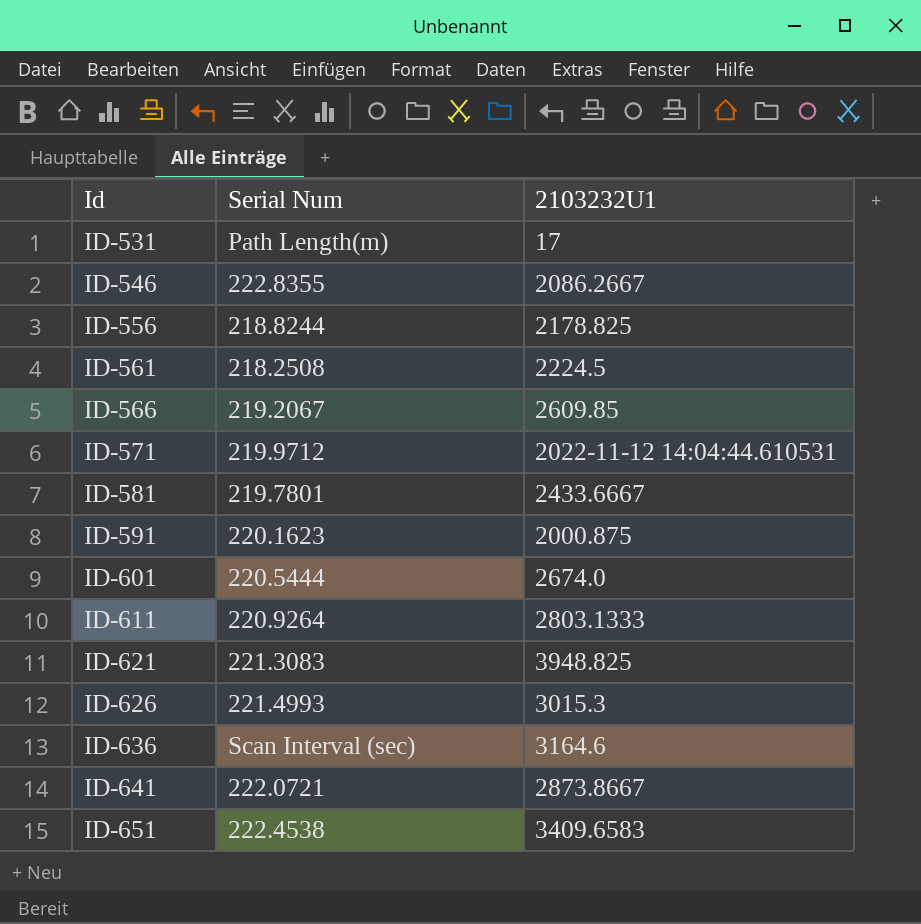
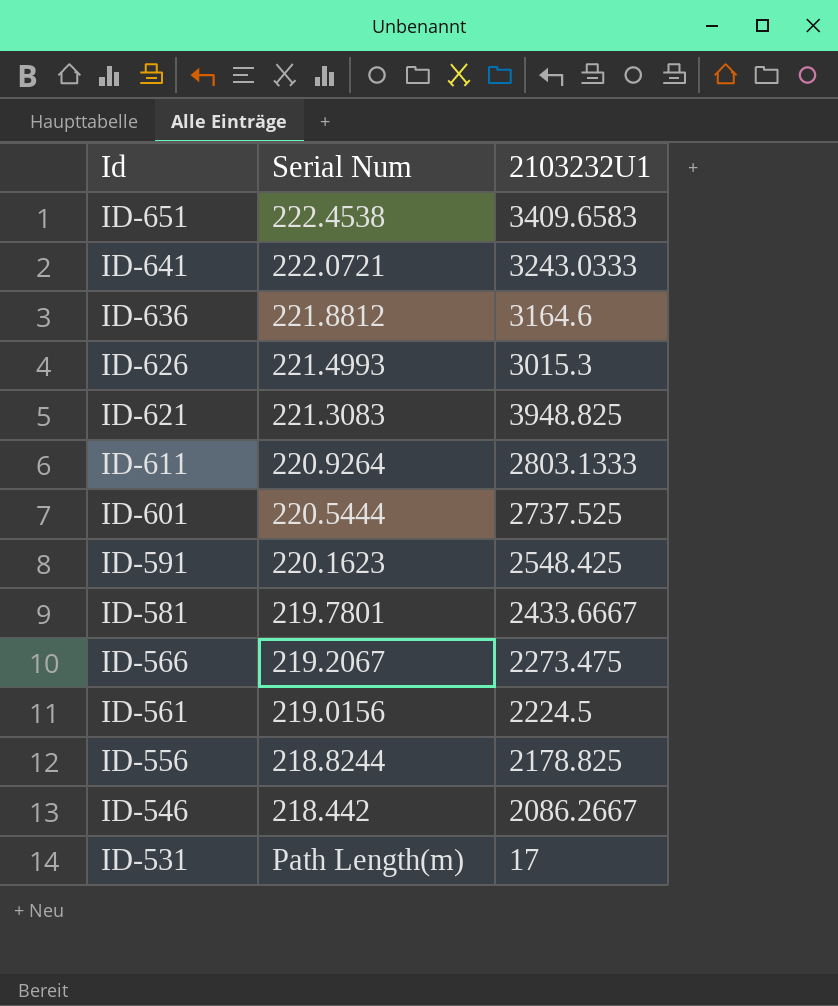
row order: Id ascending -> Id descending
row ID-571: 219.9712 | 2022-11-12 14:04:44.610531 -> none
ID-641 | 2103232U1: 2873.8667 -> 3243.0333
ID-636 | Serial Num: Scan Interval (sec) -> 221.8812
ID-601 | 2103232U1: 2674.0 -> 2737.525
ID-591 | 2103232U1: 2000.875 -> 2548.425
ID-566 | 2103232U1: 2609.85 -> 2273.475
ID-561 | Serial Num: 218.2508 -> 219.0156
ID-546 | Serial Num: 222.8355 -> 218.442

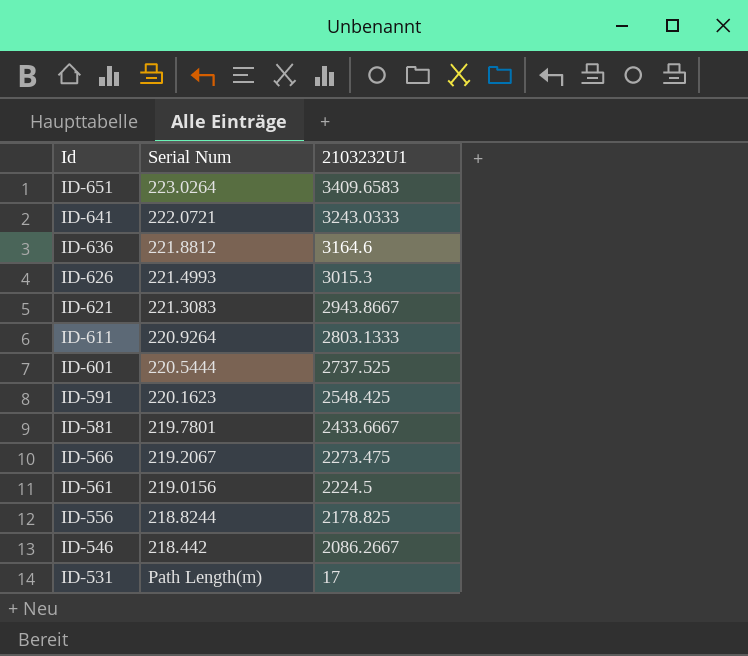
ID-651 | Serial Num: 222.4538 -> 223.0264
ID-621 | 2103232U1: 3948.825 -> 2943.8667

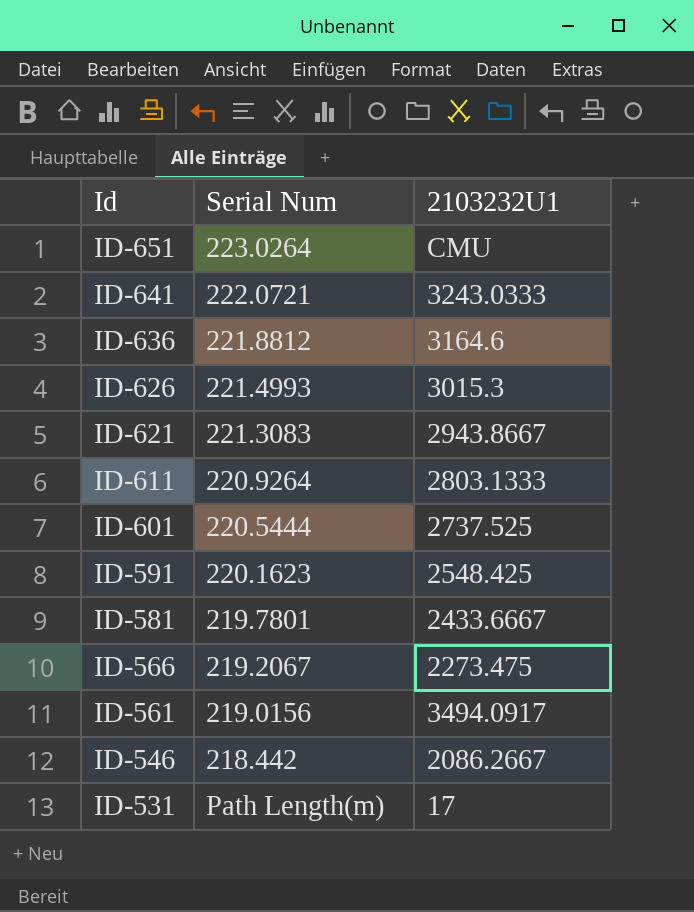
row ID-556: 218.8244 | 2178.825 -> none
ID-651 | 2103232U1: 3409.6583 -> CMU
ID-561 | 2103232U1: 2224.5 -> 3494.0917

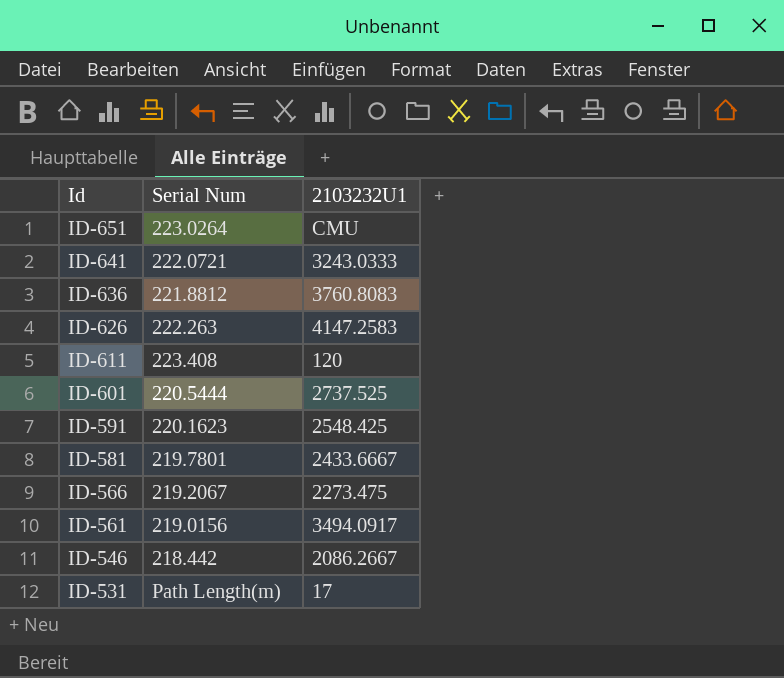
row ID-621: 221.3083 | 2943.8667 -> none
ID-636 | 2103232U1: 3164.6 -> 3760.8083
ID-626 | Serial Num: 221.4993 -> 222.263
ID-626 | 2103232U1: 3015.3 -> 4147.2583
ID-611 | Serial Num: 220.9264 -> 223.408
ID-611 | 2103232U1: 2803.1333 -> 120

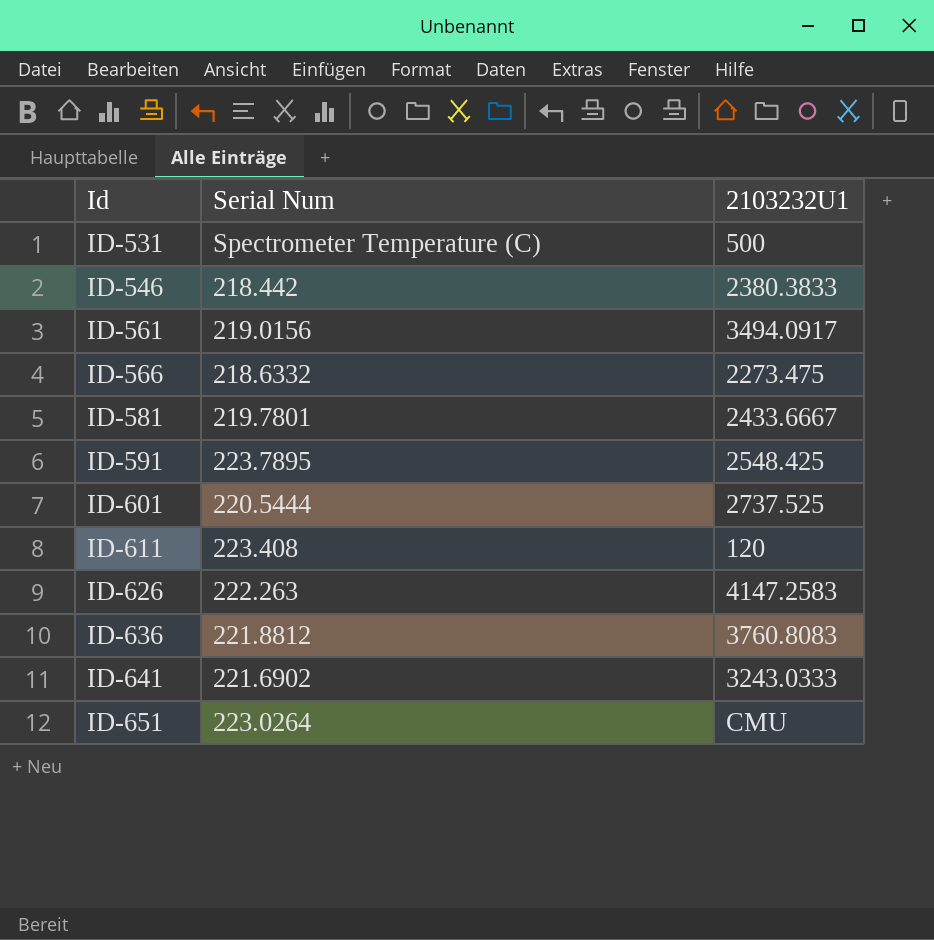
row order: Id descending -> Id ascending
ID-531 | Serial Num: Path Length(m) -> Spectrometer Temperature (C)
ID-531 | 2103232U1: 17 -> 500
ID-546 | 2103232U1: 2086.2667 -> 2380.3833
ID-566 | Serial Num: 219.2067 -> 218.6332
ID-591 | Serial Num: 220.1623 -> 223.7895
ID-641 | Serial Num: 222.0721 -> 221.6902

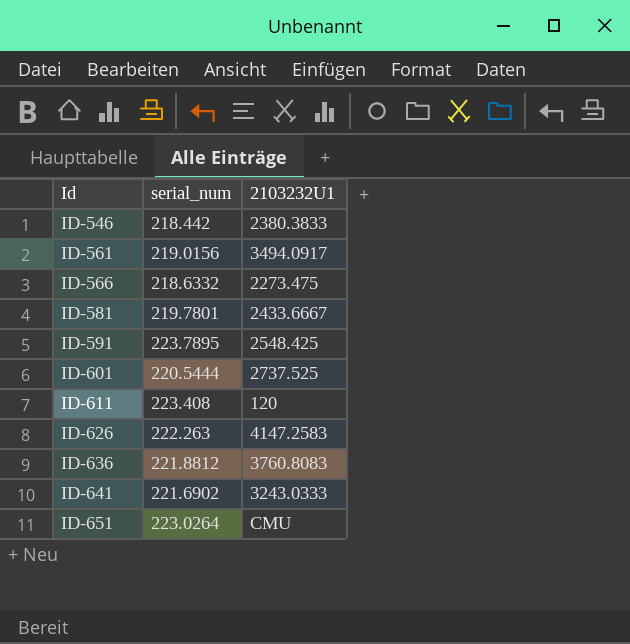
column name: Serial Num -> serial_num
row ID-531: Spectrometer Temperature (C) | 500 -> none

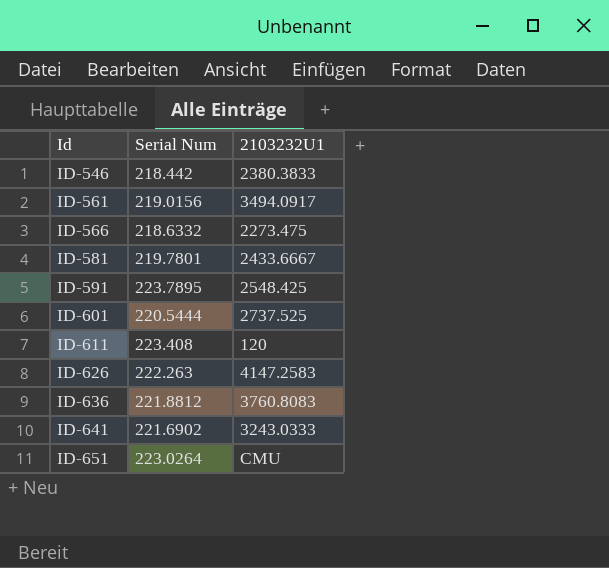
column name: serial_num -> Serial Num

